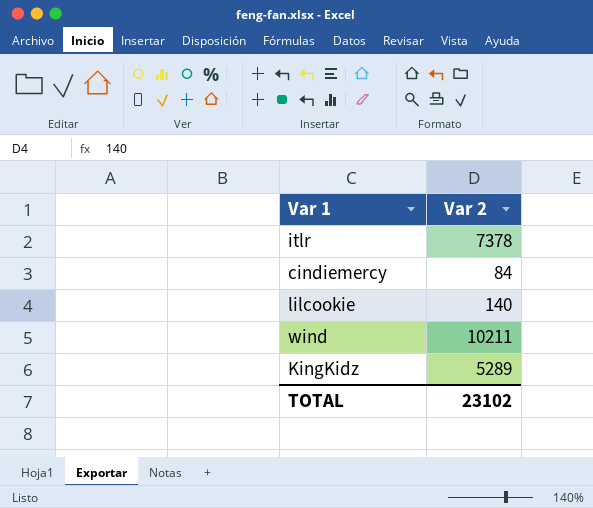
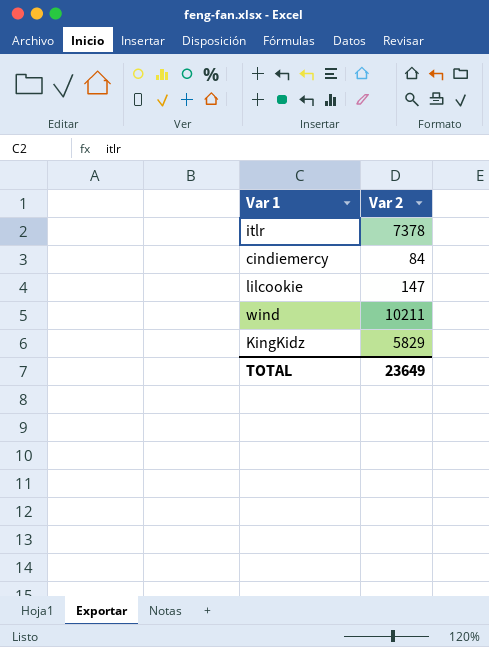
lilcookie | Var 2: 140 -> 147
KingKidz | Var 2: 5289 -> 5829
TOTAL | Var 2: 23102 -> 23649

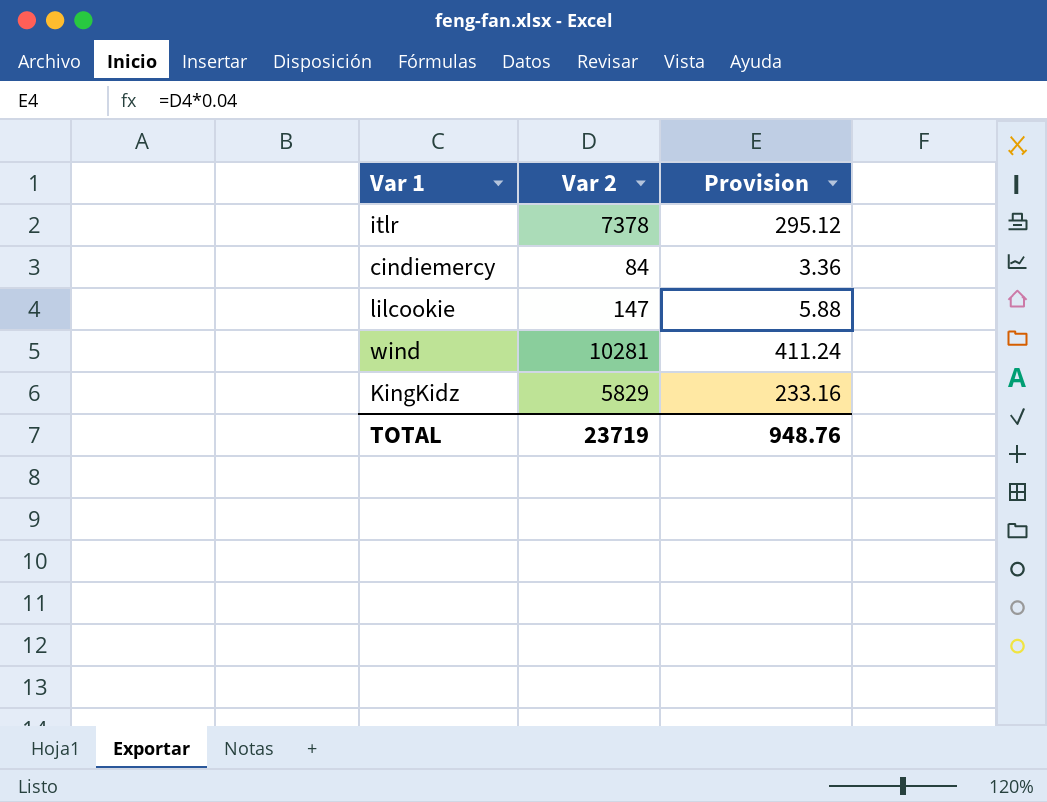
column Provision | formula: none -> [Var 2] * 0.04
wind | Var 2: 10211 -> 10281
TOTAL | Var 2: 23649 -> 23719

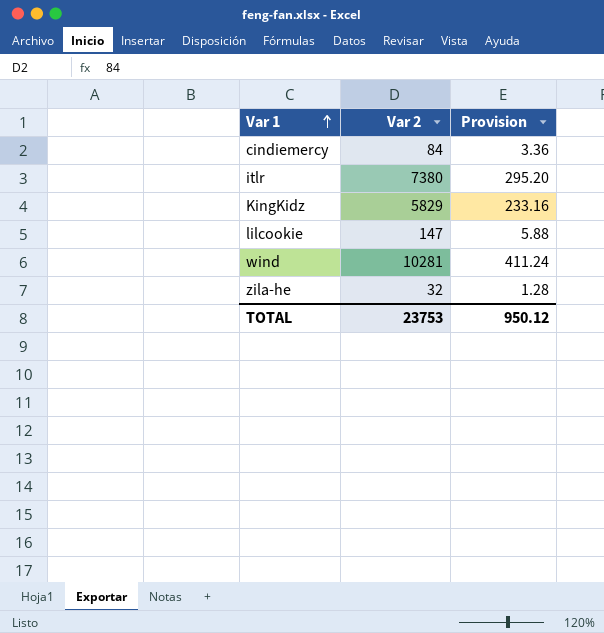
row order: none -> Var 1 ascending
itlr | Var 2: 7378 -> 7380
itlr | Provision: 295.12 -> 295.20
row zila-he: none -> 32 | 1.28
TOTAL | Var 2: 23719 -> 23753
TOTAL | Provision: 948.76 -> 950.12

